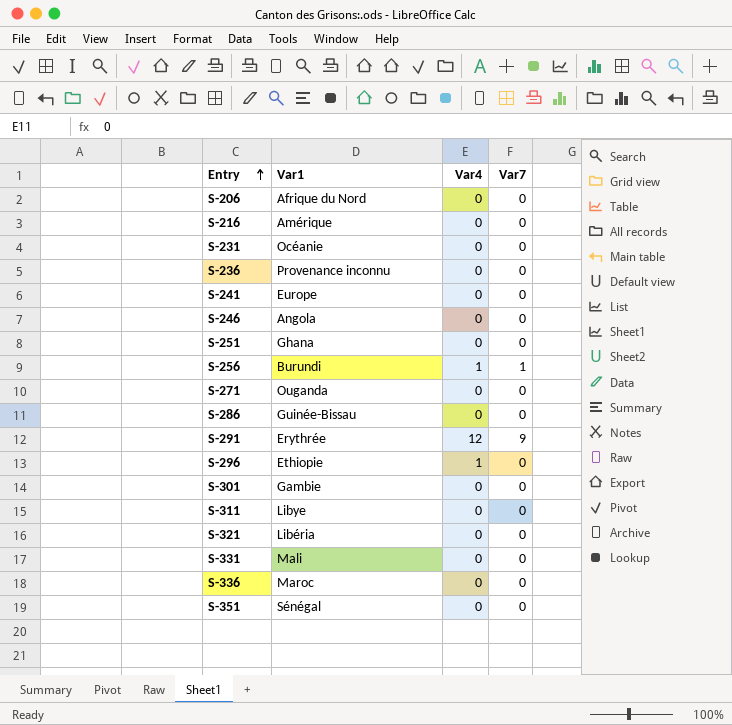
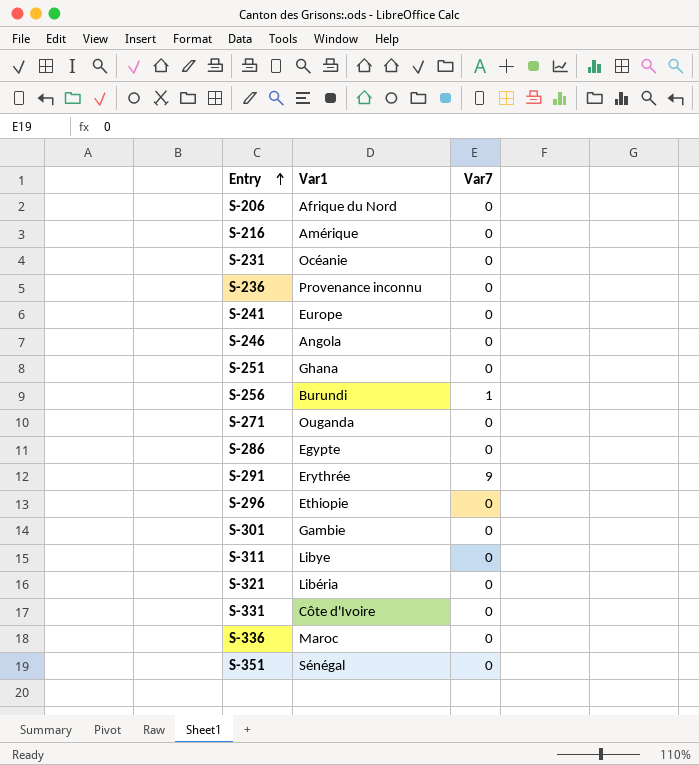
column Var4 | position: 3 -> none
S-286 | Var1: Guinée-Bissau -> Egypte
S-331 | Var1: Mali -> Côte d'Ivoire

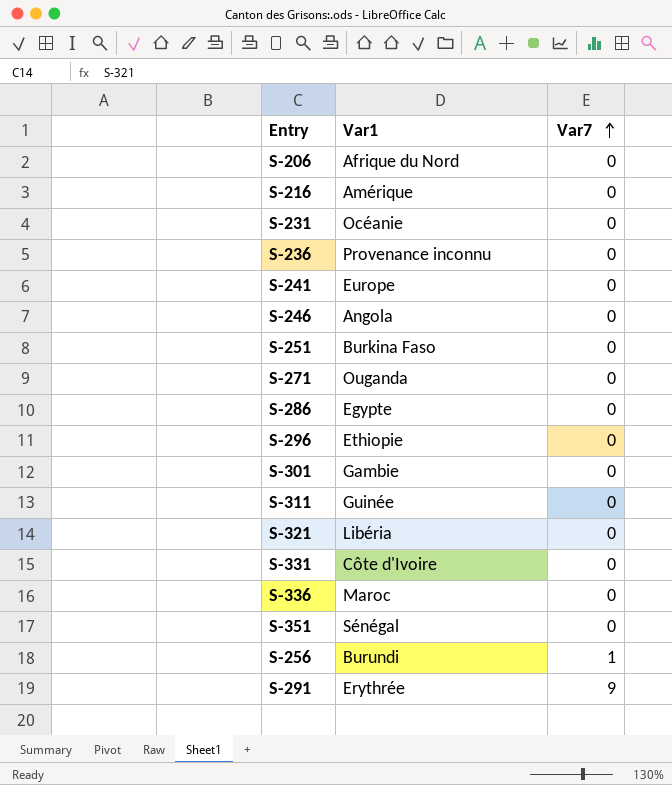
row order: Entry ascending -> Var7 ascending
S-251 | Var1: Ghana -> Burkina Faso
S-311 | Var1: Libye -> Guinée

